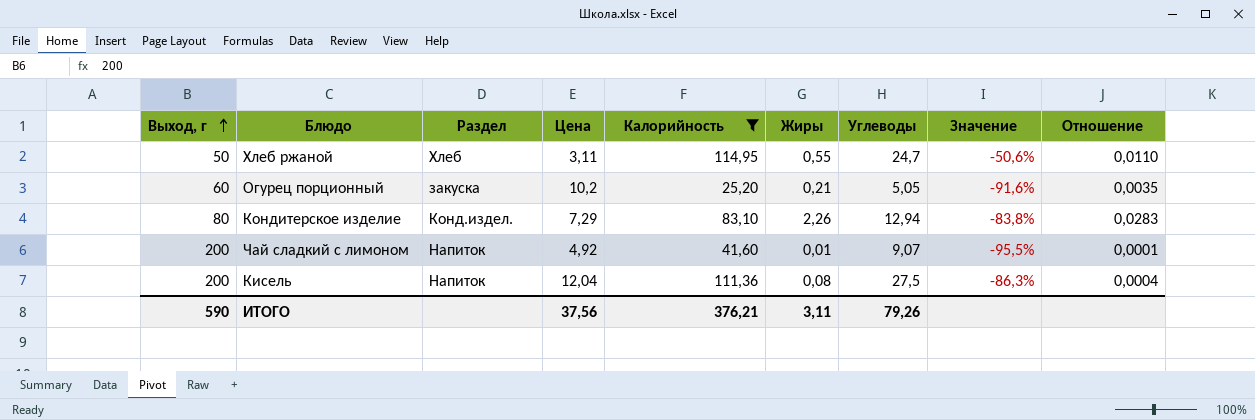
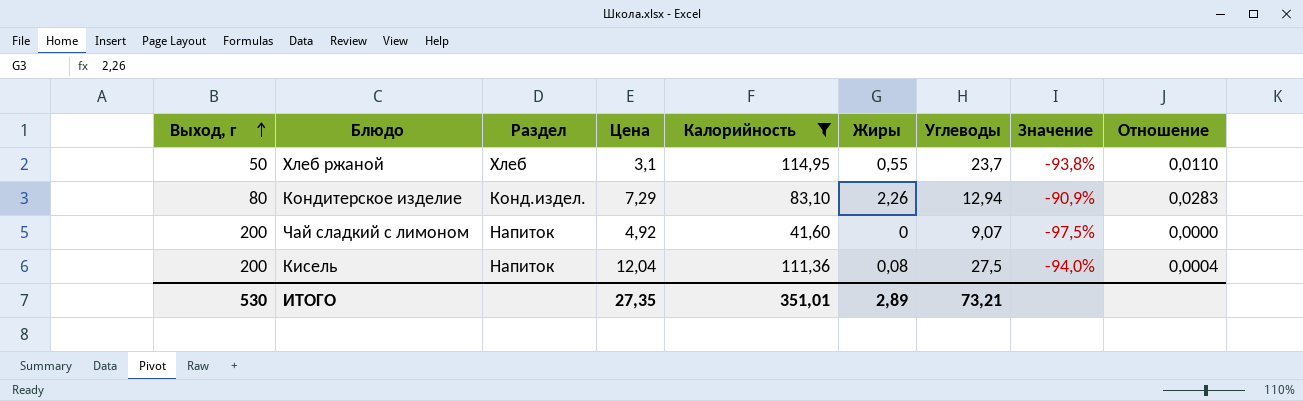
column Значение | formula: ([Углеводы] - [Выход, г]) / [Выход, г] -> ([Цена] - [Выход, г]) / [Выход, г]
row Огурец порционный: 60 | закуска | 10,2 | 25,20 | 0,21 | 5,05 | -91,6% | 0,0035 -> none
Хлеб ржаной | Цена: 3,11 -> 3,1
Хлеб ржаной | Углеводы: 24,7 -> 23,7
Чай сладкий с лимоном | Жиры: 0,01 -> 0
Чай сладкий с лимоном | Отношение: 0,0001 -> 0,0000
ИТОГО | Выход, г: 590 -> 530
ИТОГО | Цена: 37,56 -> 27,35
ИТОГО | Калорийность: 376,21 -> 351,01
ИТОГО | Жиры: 3,11 -> 2,89
ИТОГО | Углеводы: 79,26 -> 73,21

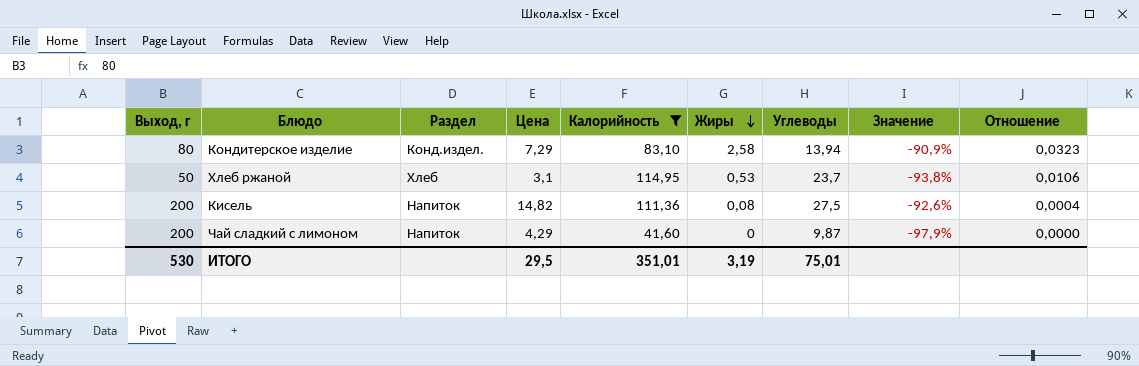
row order: Выход, г ascending -> Жиры descending
Кондитерское изделие | Жиры: 2,26 -> 2,58
Кондитерское изделие | Углеводы: 12,94 -> 13,94
Кондитерское изделие | Отношение: 0,0283 -> 0,0323
Хлеб ржаной | Жиры: 0,55 -> 0,53
Хлеб ржаной | Отношение: 0,0110 -> 0,0106
Кисель | Цена: 12,04 -> 14,82
Кисель | Значение: -94,0% -> -92,6%
Чай сладкий с лимоном | Цена: 4,92 -> 4,29
Чай сладкий с лимоном | Углеводы: 9,07 -> 9,87
Чай сладкий с лимоном | Значение: -97,5% -> -97,9%
ИТОГО | Цена: 27,35 -> 29,5
ИТОГО | Жиры: 2,89 -> 3,19
ИТОГО | Углеводы: 73,21 -> 75,01

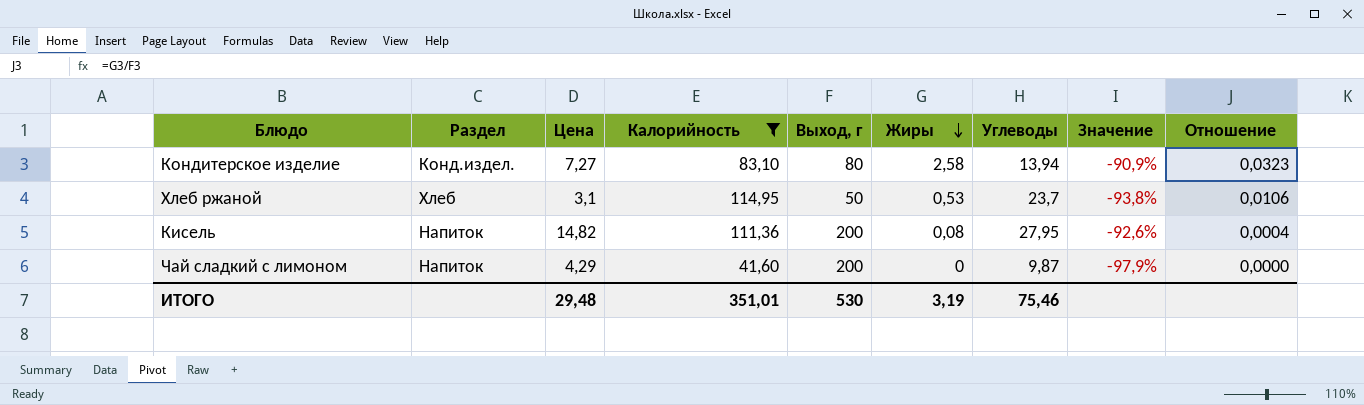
column Выход, г | position: 1 -> 5
Кондитерское изделие | Цена: 7,29 -> 7,27
Кисель | Углеводы: 27,5 -> 27,95
ИТОГО | Цена: 29,5 -> 29,48
ИТОГО | Углеводы: 75,01 -> 75,46

